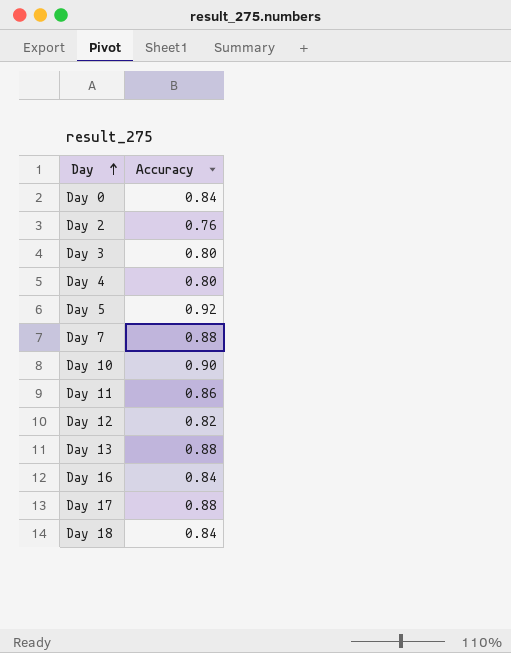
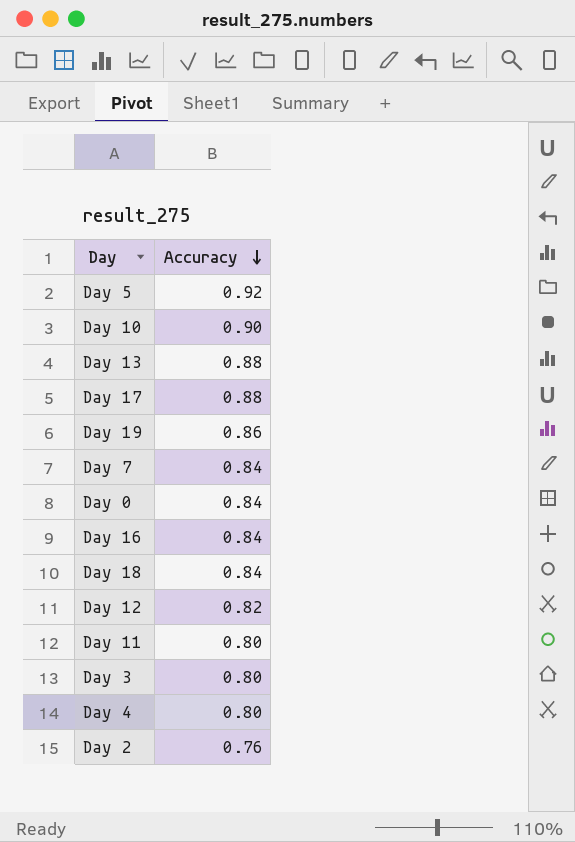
row order: Day ascending -> Accuracy descending
row Day 19: none -> 0.86
Day 7 | Accuracy: 0.88 -> 0.84
Day 11 | Accuracy: 0.86 -> 0.80

